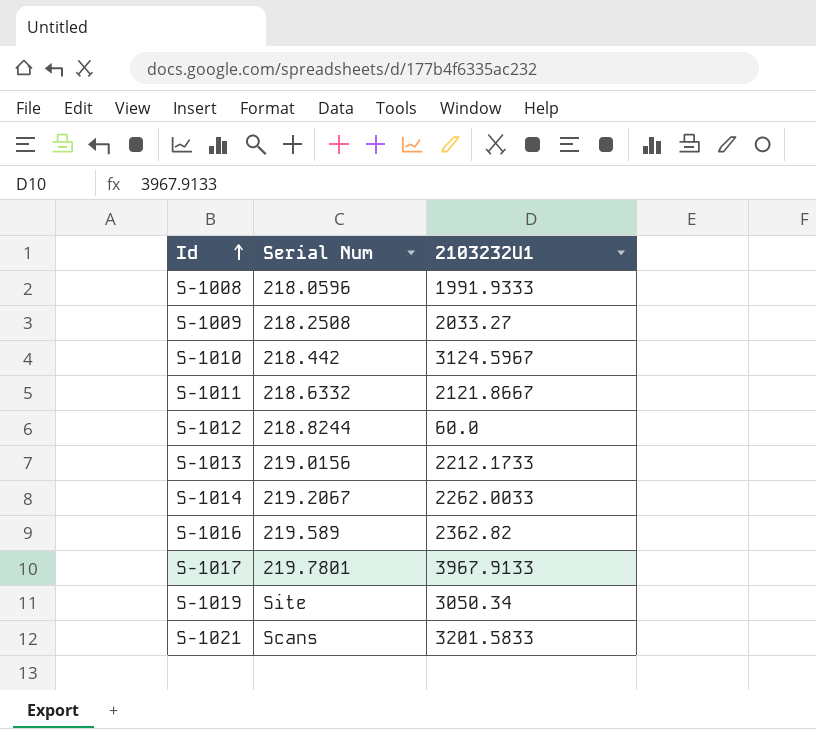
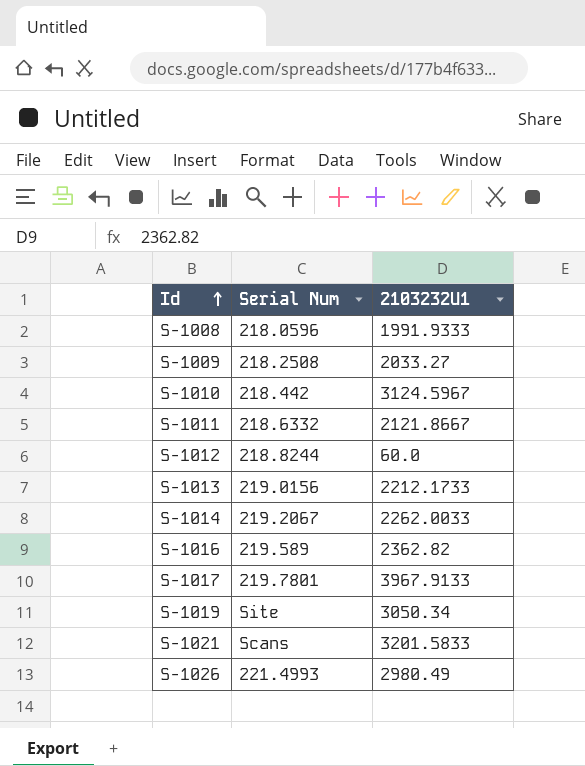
row S-1026: none -> 221.4993 | 2980.49

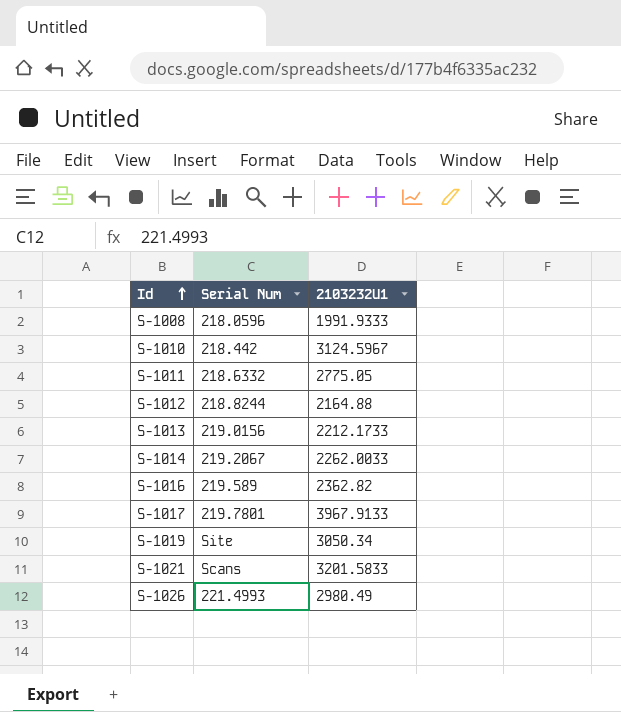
row S-1009: 218.2508 | 2033.27 -> none
S-1011 | 2103232U1: 2121.8667 -> 2775.05
S-1012 | 2103232U1: 60.0 -> 2164.88

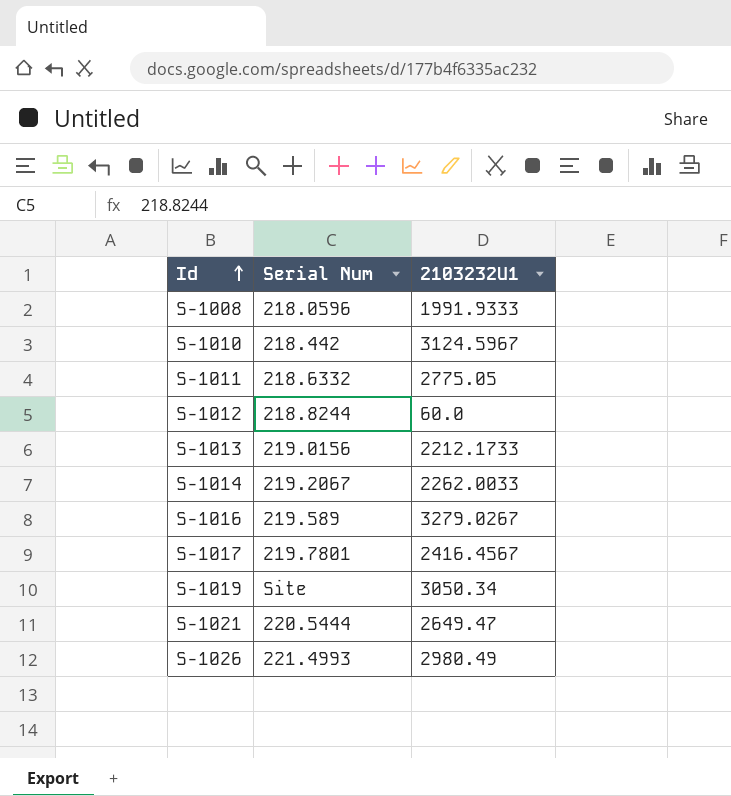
S-1012 | 2103232U1: 2164.88 -> 60.0
S-1016 | 2103232U1: 2362.82 -> 3279.0267
S-1017 | 2103232U1: 3967.9133 -> 2416.4567
S-1021 | Serial Num: Scans -> 220.5444
S-1021 | 2103232U1: 3201.5833 -> 2649.47

